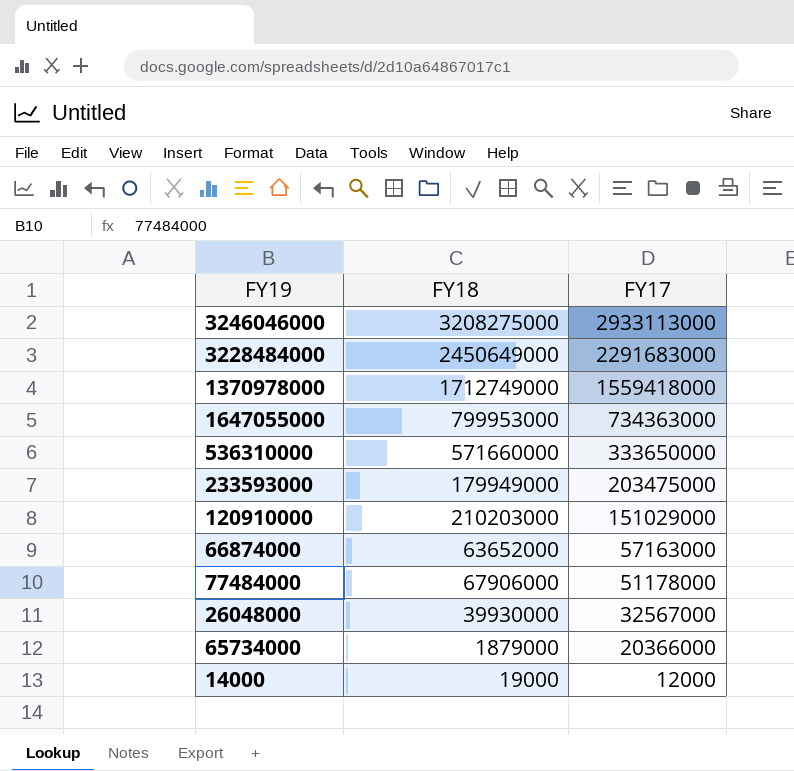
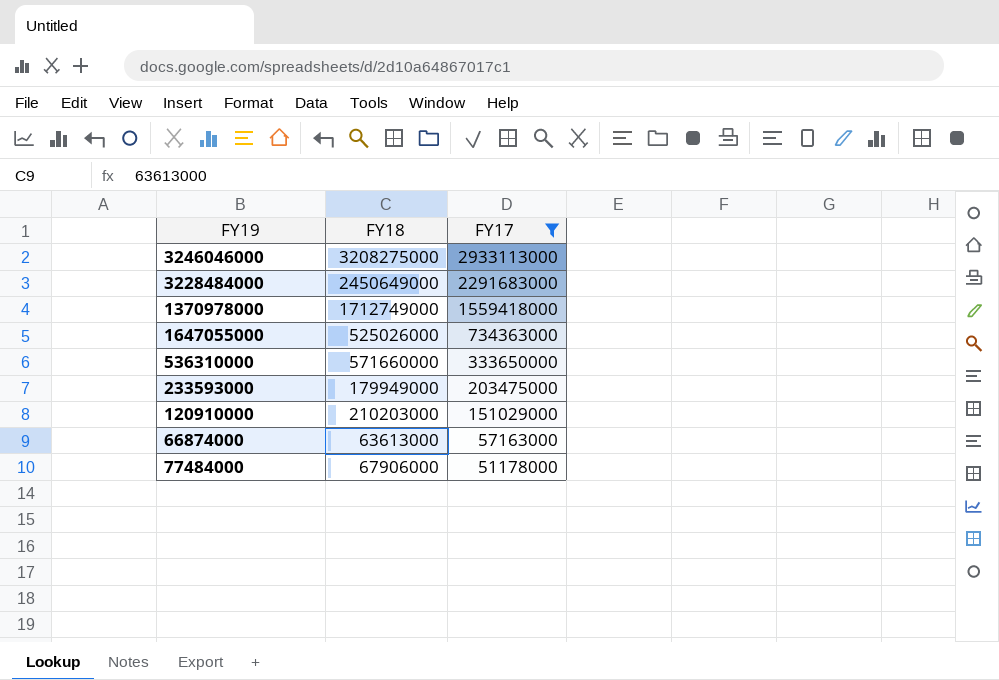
filter: none -> FY17 >= 51178000
1647055000 | FY18: 799953000 -> 525026000
66874000 | FY18: 63652000 -> 63613000

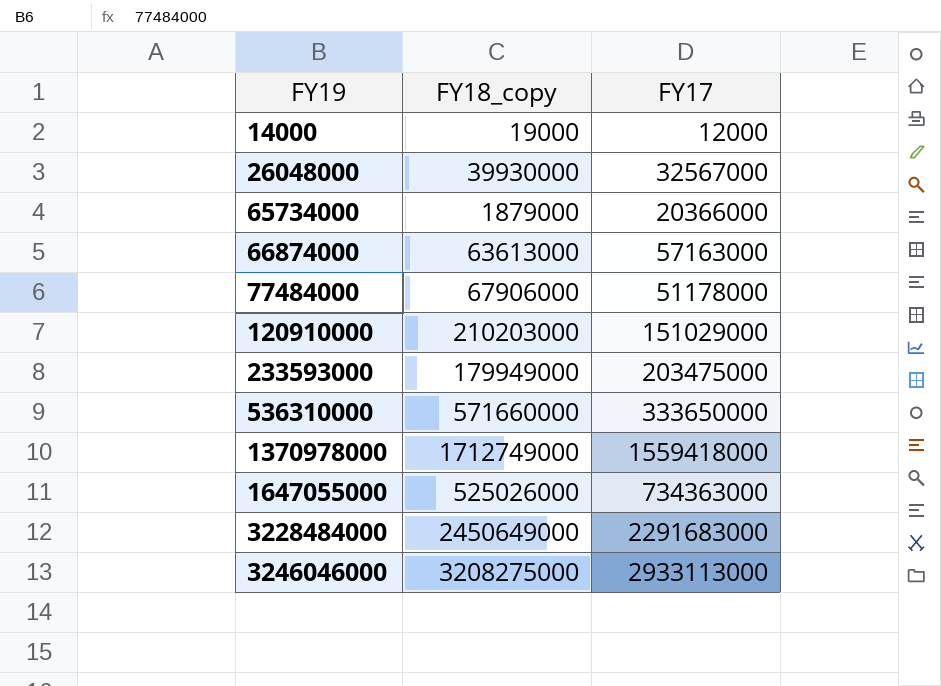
filter: FY17 >= 51178000 -> none
row order: FY17 descending -> FY19 ascending
column name: FY18 -> FY18_copy

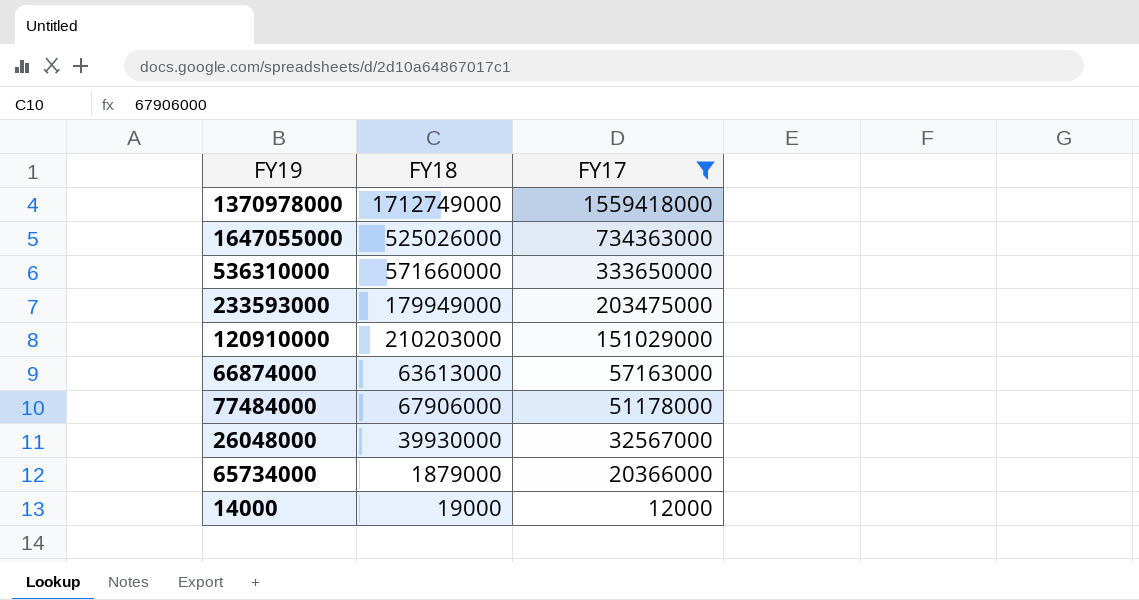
filter: none -> FY17 <= 1559418000
row order: FY19 ascending -> FY17 descending
column name: FY18_copy -> FY18

